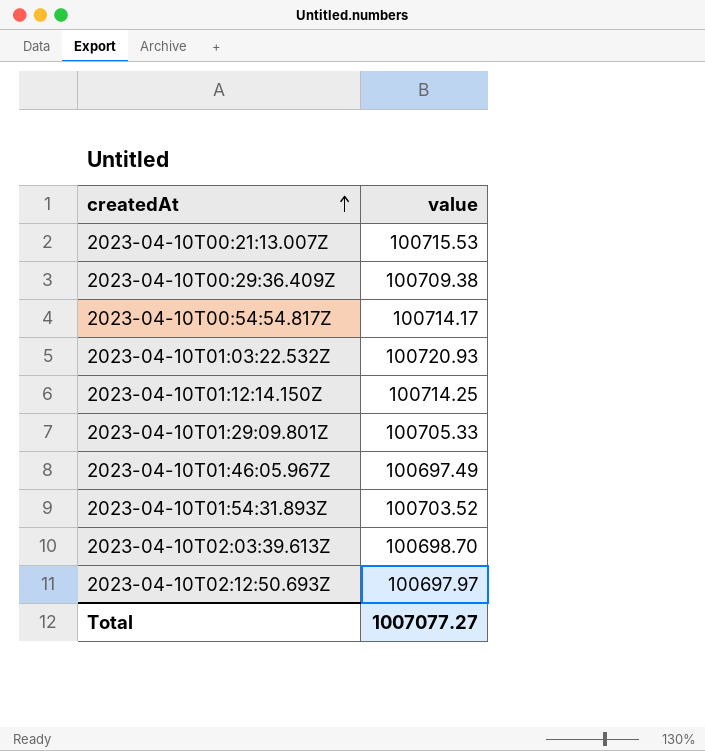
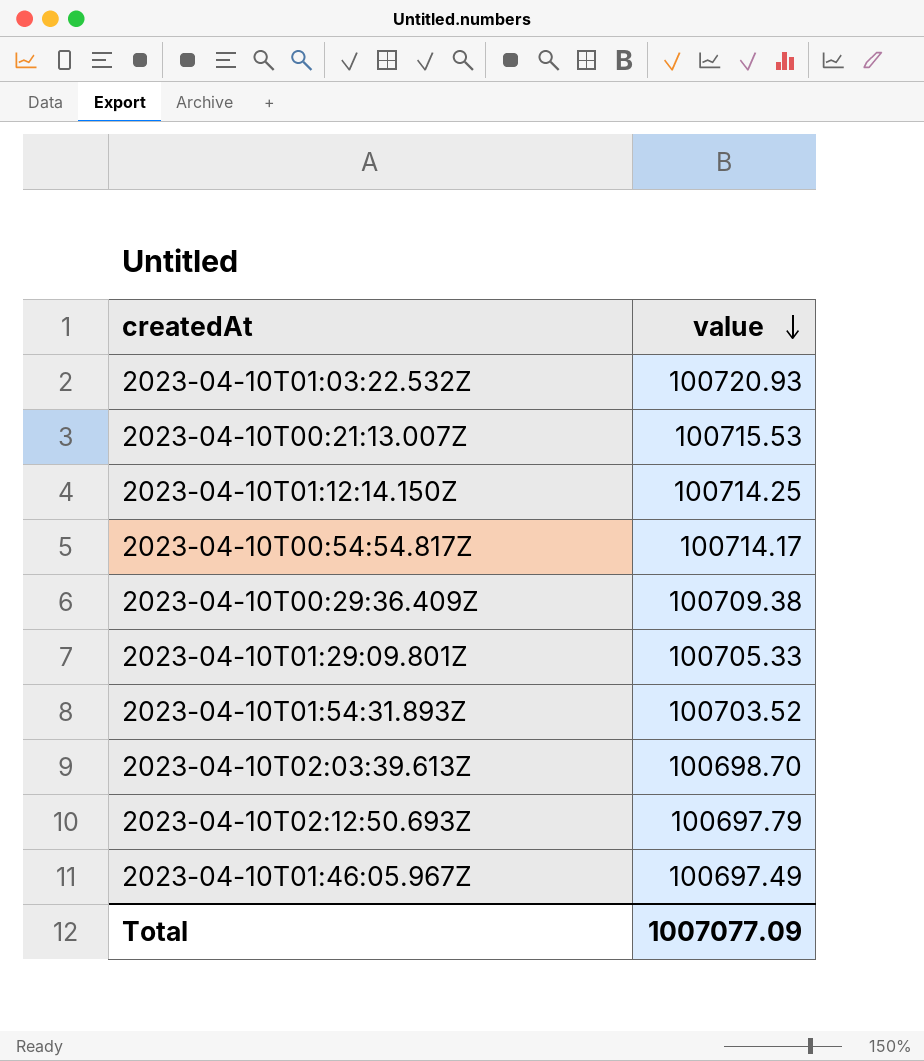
row order: createdAt ascending -> value descending
2023-04-10T02:12:50.693Z | value: 100697.97 -> 100697.79
Total | value: 1007077.27 -> 1007077.09

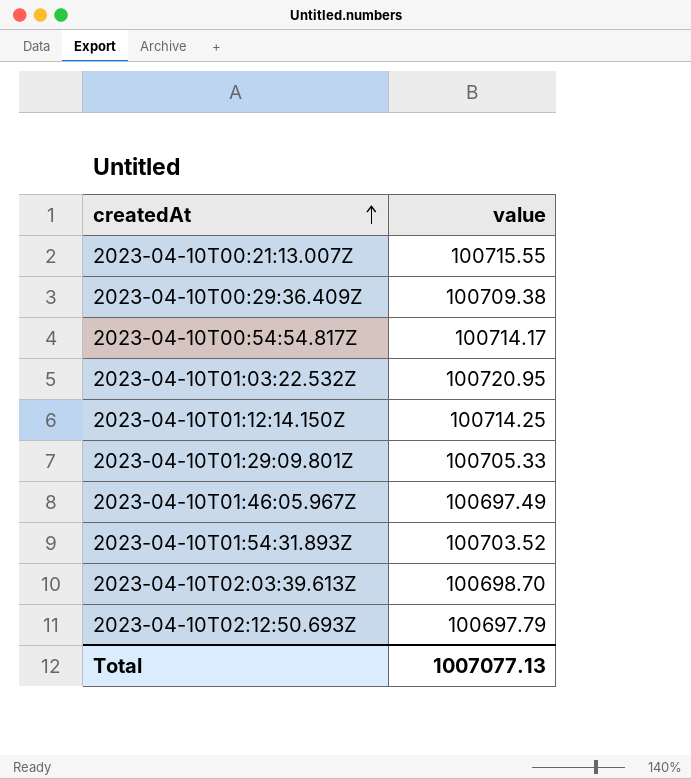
row order: value descending -> createdAt ascending
2023-04-10T00:21:13.007Z | value: 100715.53 -> 100715.55
2023-04-10T01:03:22.532Z | value: 100720.93 -> 100720.95
Total | value: 1007077.09 -> 1007077.13

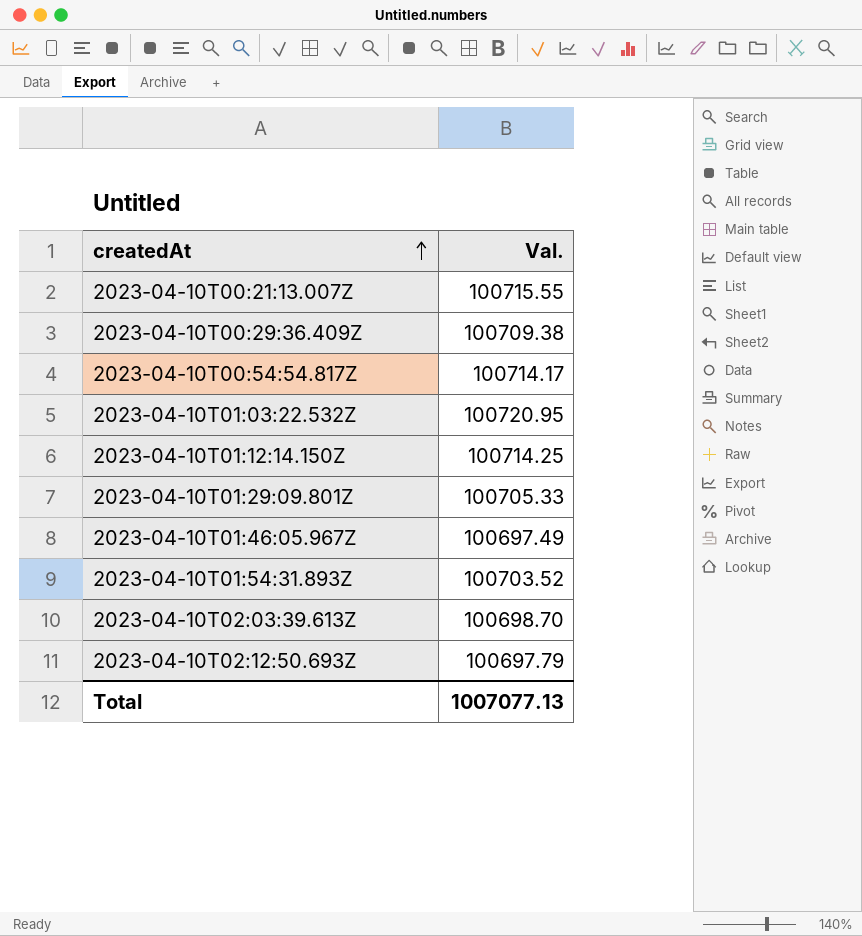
column name: value -> Val.

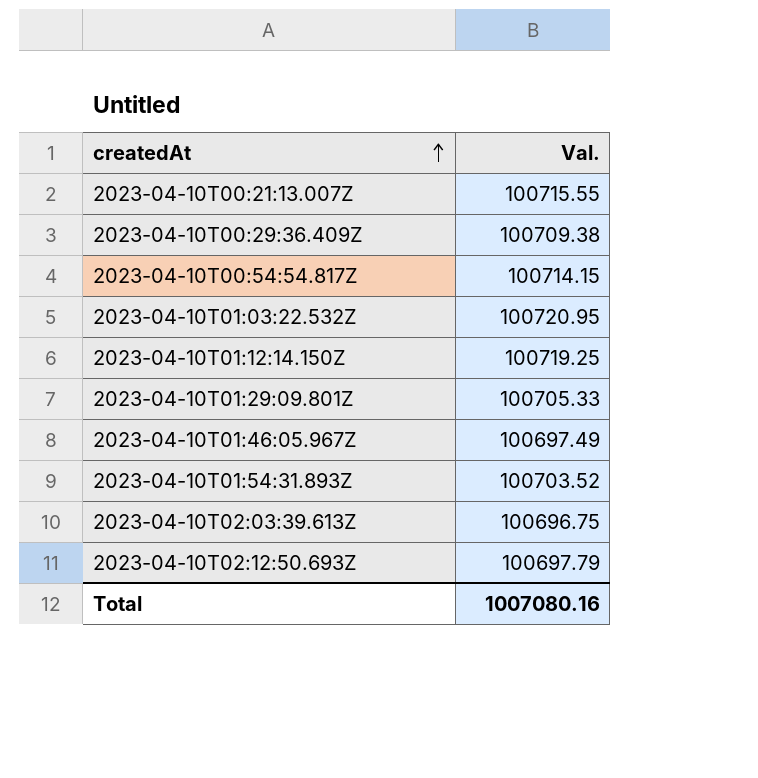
2023-04-10T00:54:54.817Z | Val.: 100714.17 -> 100714.15
2023-04-10T01:12:14.150Z | Val.: 100714.25 -> 100719.25
2023-04-10T02:03:39.613Z | Val.: 100698.70 -> 100696.75
Total | Val.: 1007077.13 -> 1007080.16

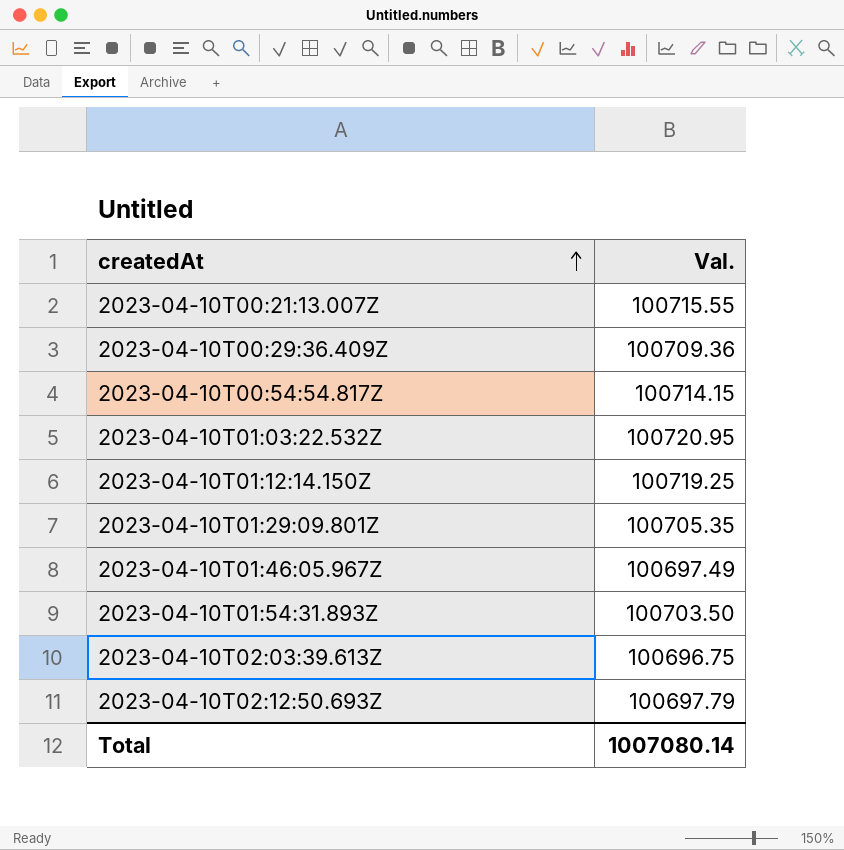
2023-04-10T00:29:36.409Z | Val.: 100709.38 -> 100709.36
2023-04-10T01:29:09.801Z | Val.: 100705.33 -> 100705.35
2023-04-10T01:54:31.893Z | Val.: 100703.52 -> 100703.50
Total | Val.: 1007080.16 -> 1007080.14

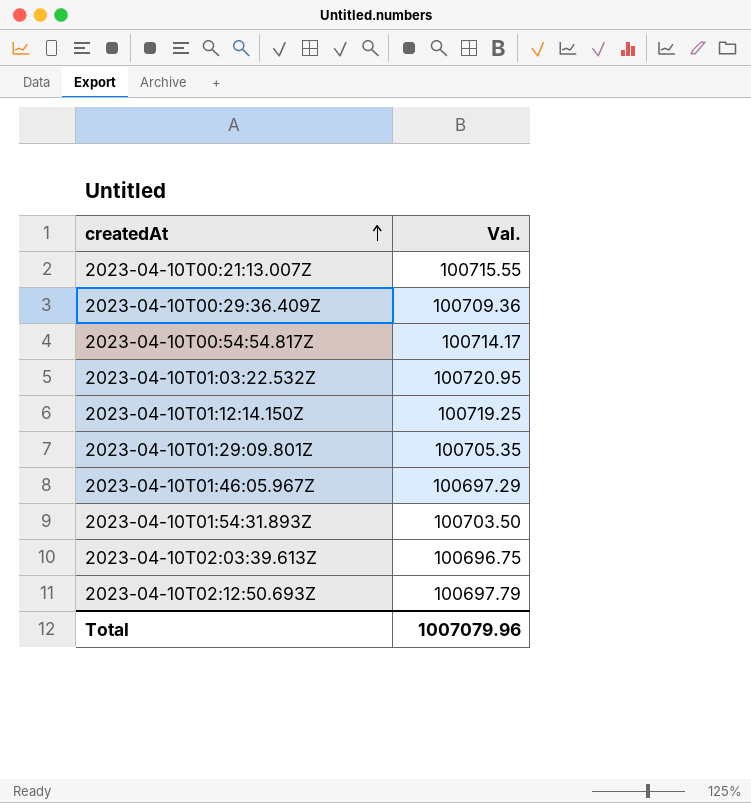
2023-04-10T00:54:54.817Z | Val.: 100714.15 -> 100714.17
2023-04-10T01:46:05.967Z | Val.: 100697.49 -> 100697.29
Total | Val.: 1007080.14 -> 1007079.96

